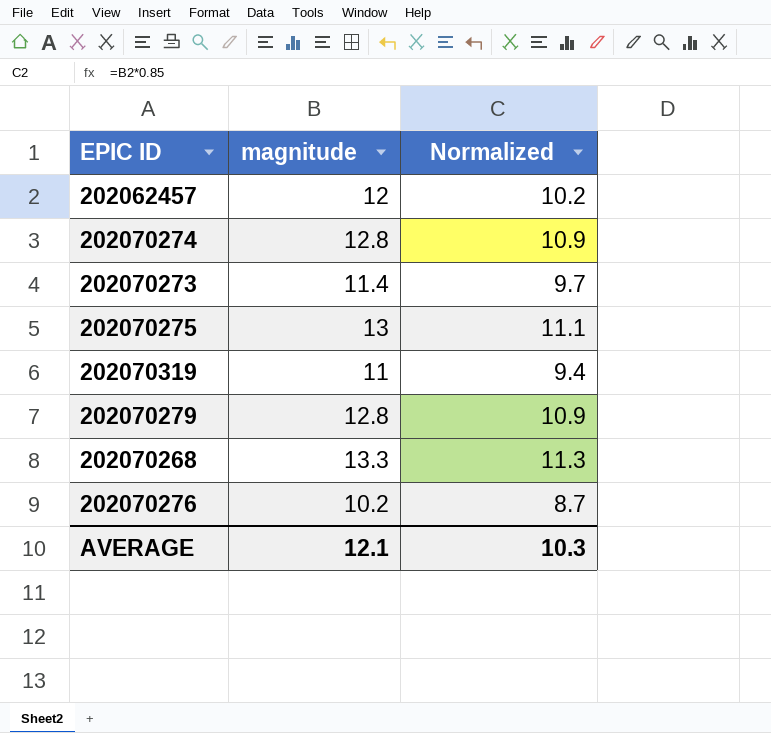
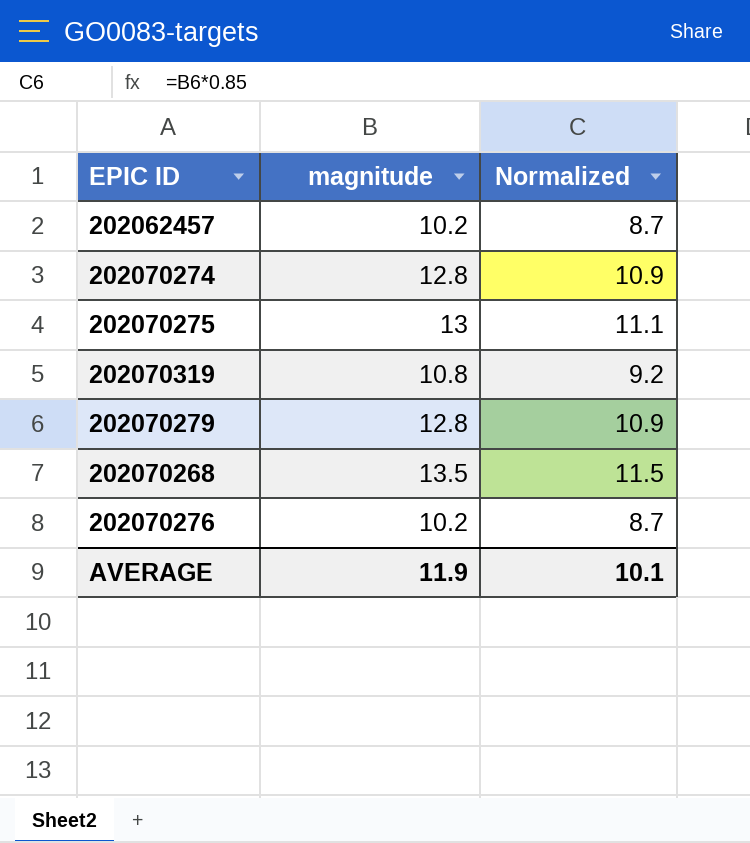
row 202070273: 11.4 | 9.7 -> none
202062457 | magnitude: 12 -> 10.2
202062457 | Normalized: 10.2 -> 8.7
202070319 | magnitude: 11 -> 10.8
202070319 | Normalized: 9.4 -> 9.2
202070268 | magnitude: 13.3 -> 13.5
202070268 | Normalized: 11.3 -> 11.5
AVERAGE | magnitude: 12.1 -> 11.9
AVERAGE | Normalized: 10.3 -> 10.1

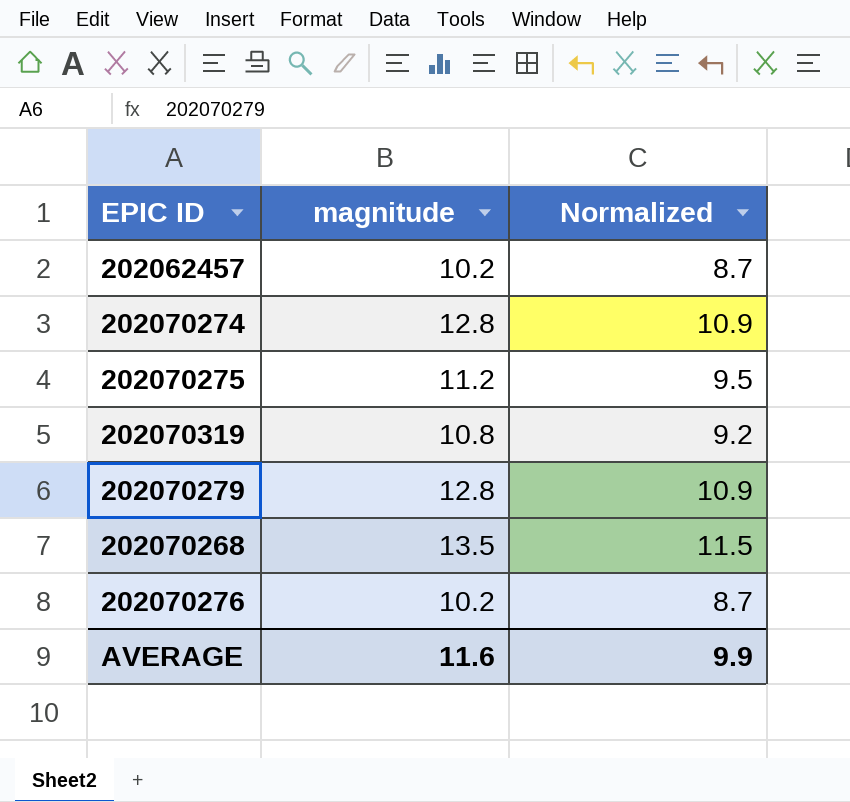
202070275 | magnitude: 13 -> 11.2
202070275 | Normalized: 11.1 -> 9.5
AVERAGE | magnitude: 11.9 -> 11.6
AVERAGE | Normalized: 10.1 -> 9.9

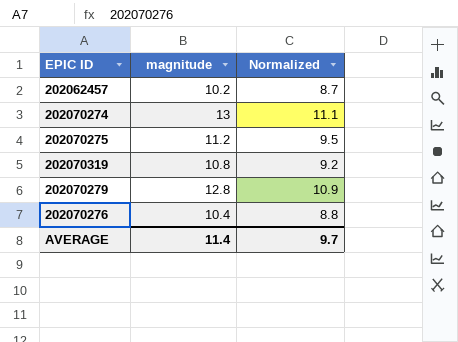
row 202070268: 13.5 | 11.5 -> none
202070274 | magnitude: 12.8 -> 13
202070274 | Normalized: 10.9 -> 11.1
202070276 | magnitude: 10.2 -> 10.4
202070276 | Normalized: 8.7 -> 8.8
AVERAGE | magnitude: 11.6 -> 11.4
AVERAGE | Normalized: 9.9 -> 9.7

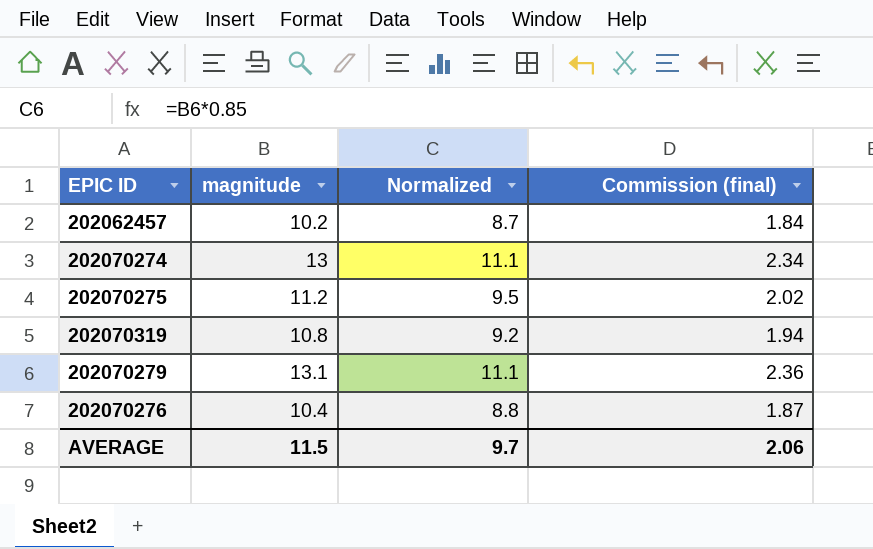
column Commission (final) | formula: none -> [magnitude] * 0.18
202070279 | magnitude: 12.8 -> 13.1
202070279 | Normalized: 10.9 -> 11.1
AVERAGE | magnitude: 11.4 -> 11.5

